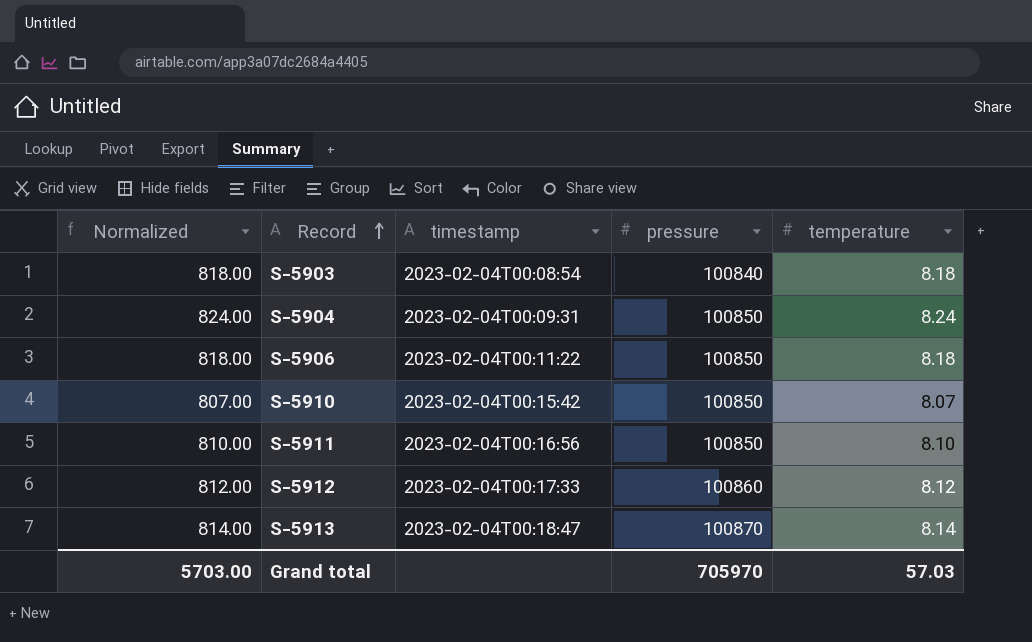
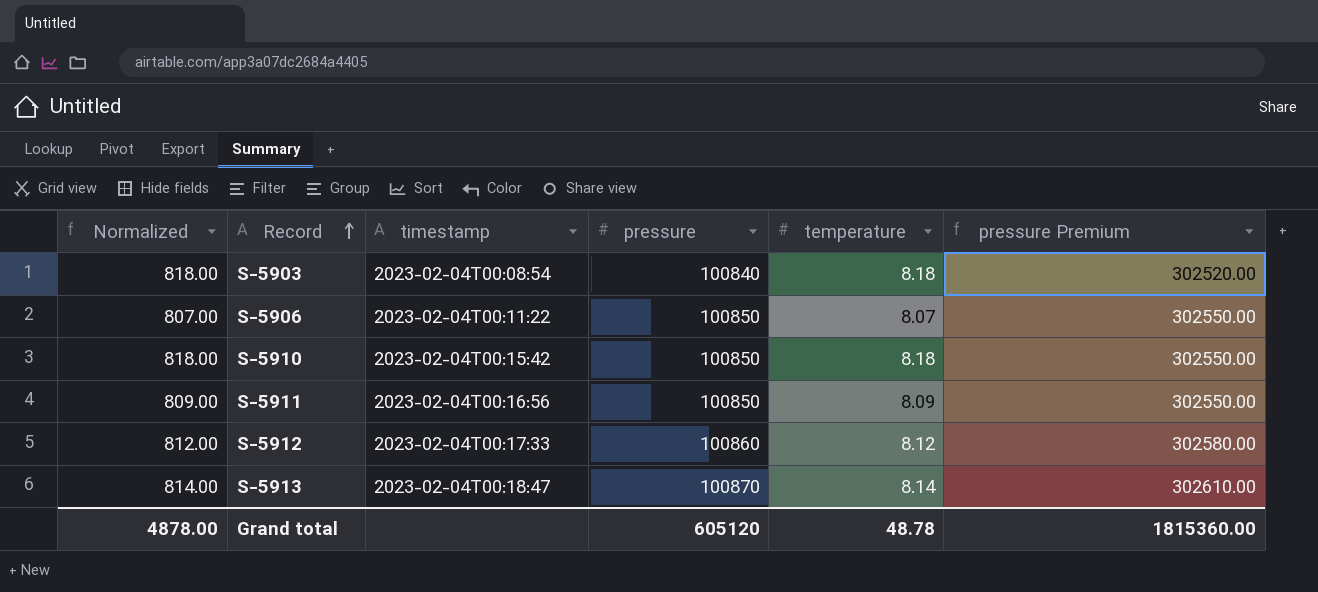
column pressure Premium | formula: none -> [pressure] * 3
row S-5904: 824.00 | 2023-02-04T00:09:31 | 100850 | 8.24 -> none
S-5906 | Normalized: 818.00 -> 807.00
S-5906 | temperature: 8.18 -> 8.07
S-5910 | Normalized: 807.00 -> 818.00
S-5910 | temperature: 8.07 -> 8.18
S-5911 | Normalized: 810.00 -> 809.00
S-5911 | temperature: 8.10 -> 8.09
Grand total | Normalized: 5703.00 -> 4878.00
Grand total | pressure: 705970 -> 605120
Grand total | temperature: 57.03 -> 48.78

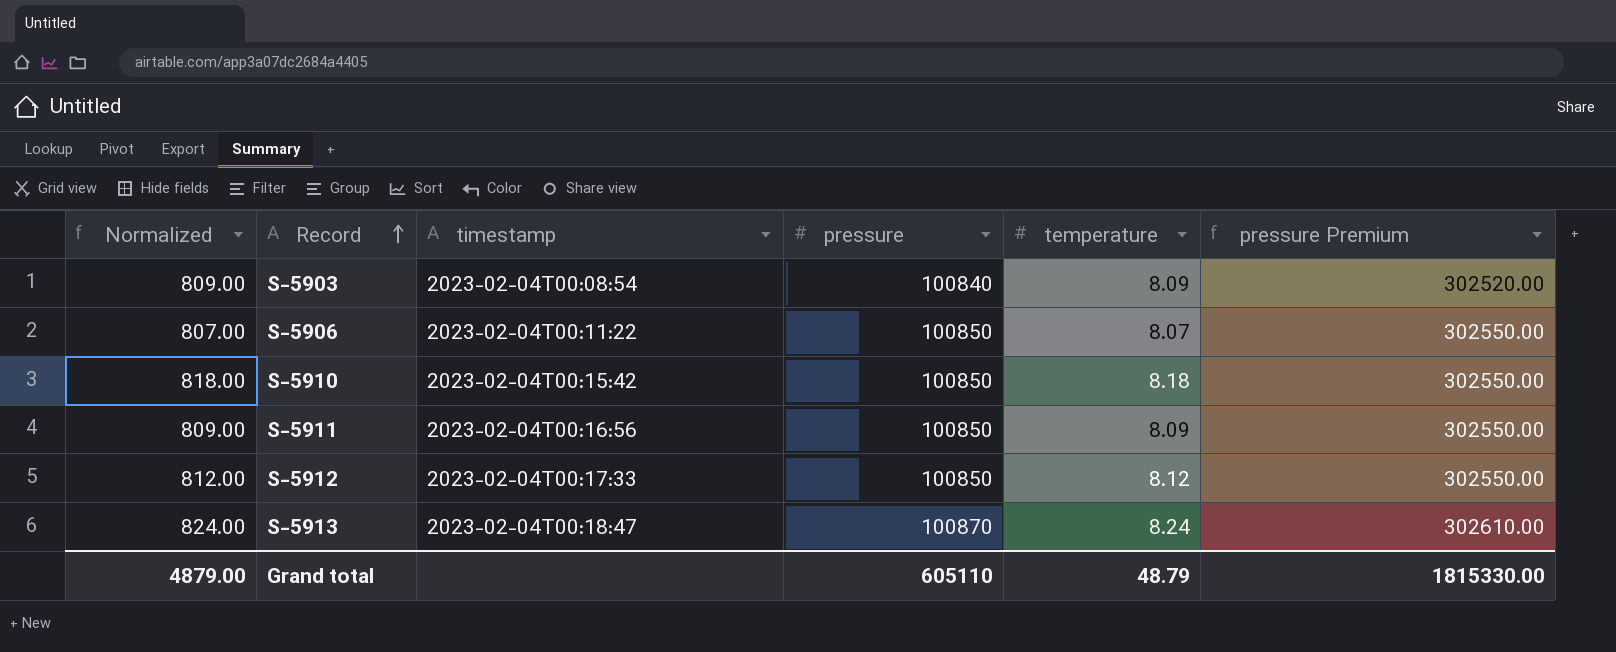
S-5903 | Normalized: 818.00 -> 809.00
S-5903 | temperature: 8.18 -> 8.09
S-5912 | pressure: 100860 -> 100850
S-5912 | pressure Premium: 302580.00 -> 302550.00
S-5913 | Normalized: 814.00 -> 824.00
S-5913 | temperature: 8.14 -> 8.24
Grand total | Normalized: 4878.00 -> 4879.00
Grand total | pressure: 605120 -> 605110
Grand total | temperature: 48.78 -> 48.79
Grand total | pressure Premium: 1815360.00 -> 1815330.00

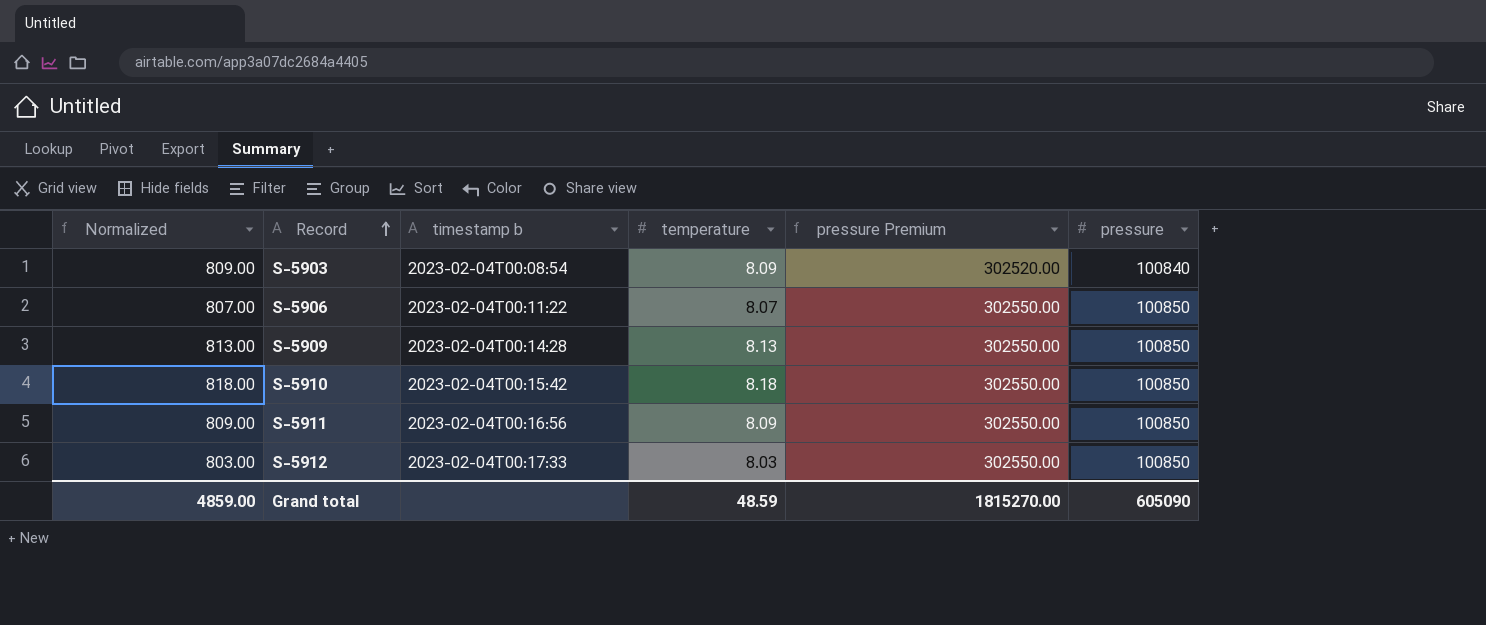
column name: timestamp -> timestamp b
column pressure | position: 4 -> 6
row S-5913: 824.00 | 2023-02-04T00:18:47 | 100870 | 8.24 | 302610.00 -> none
row S-5909: none -> 813.00 | 2023-02-04T00:14:28 | 8.13 | 302550.00 | 100850
S-5912 | Normalized: 812.00 -> 803.00
S-5912 | temperature: 8.12 -> 8.03
Grand total | Normalized: 4879.00 -> 4859.00
Grand total | temperature: 48.79 -> 48.59
Grand total | pressure Premium: 1815330.00 -> 1815270.00
Grand total | pressure: 605110 -> 605090

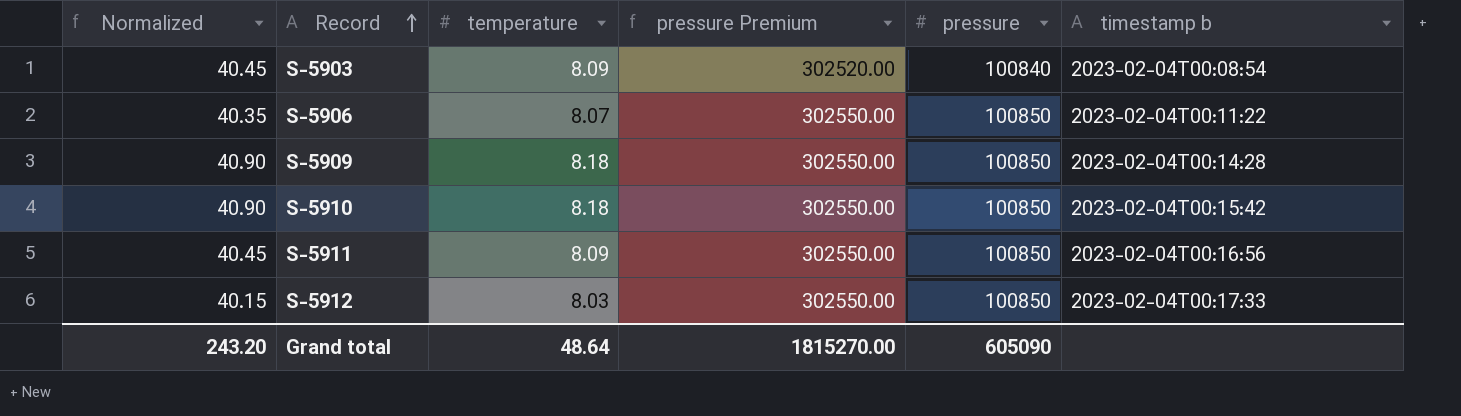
column Normalized | formula: [temperature] * 100 -> [temperature] * 5
column timestamp b | position: 3 -> 6
S-5909 | temperature: 8.13 -> 8.18
Grand total | Normalized: 4859.00 -> 243.20
Grand total | temperature: 48.59 -> 48.64

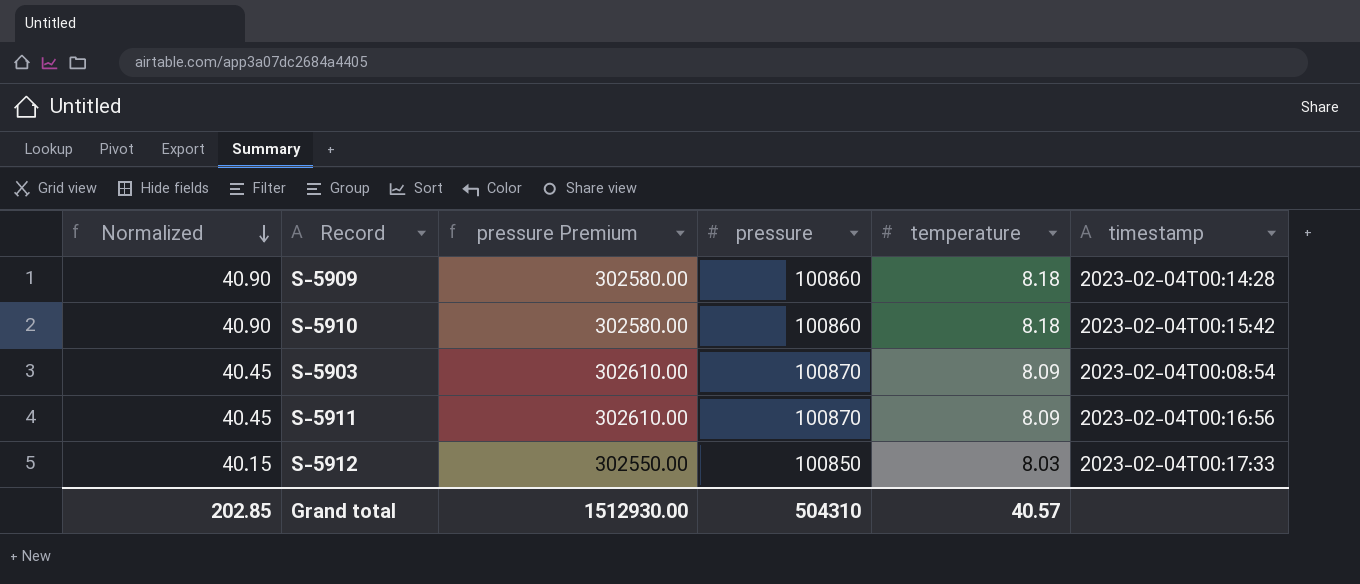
row order: Record ascending -> Normalized descending
column temperature | position: 3 -> 5
column name: timestamp b -> timestamp
row S-5906: 40.35 | 8.07 | 302550.00 | 100850 | 2023-02-04T00:11:22 -> none
S-5909 | pressure Premium: 302550.00 -> 302580.00
S-5909 | pressure: 100850 -> 100860
S-5910 | pressure Premium: 302550.00 -> 302580.00
S-5910 | pressure: 100850 -> 100860
S-5903 | pressure Premium: 302520.00 -> 302610.00
S-5903 | pressure: 100840 -> 100870
S-5911 | pressure Premium: 302550.00 -> 302610.00
S-5911 | pressure: 100850 -> 100870
Grand total | Normalized: 243.20 -> 202.85
Grand total | pressure Premium: 1815270.00 -> 1512930.00
Grand total | pressure: 605090 -> 504310
Grand total | temperature: 48.64 -> 40.57

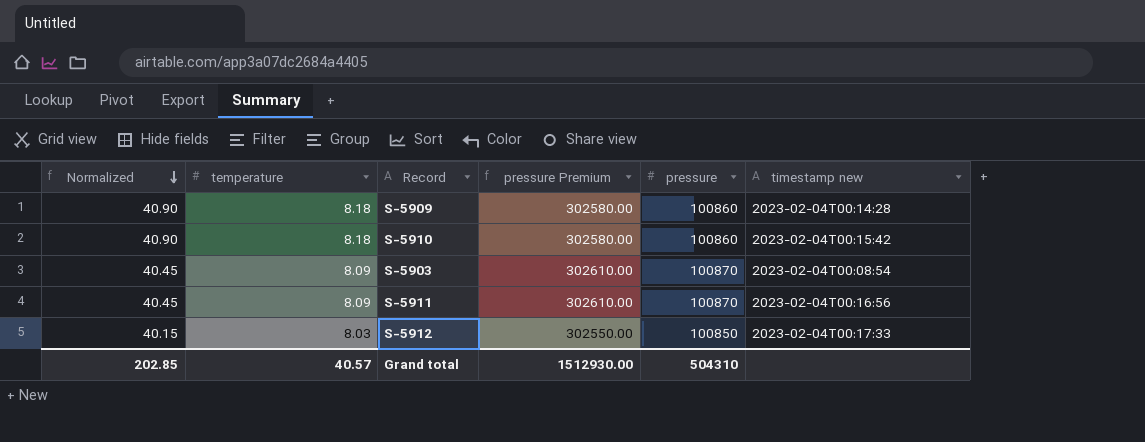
column temperature | position: 5 -> 2
column name: timestamp -> timestamp new

